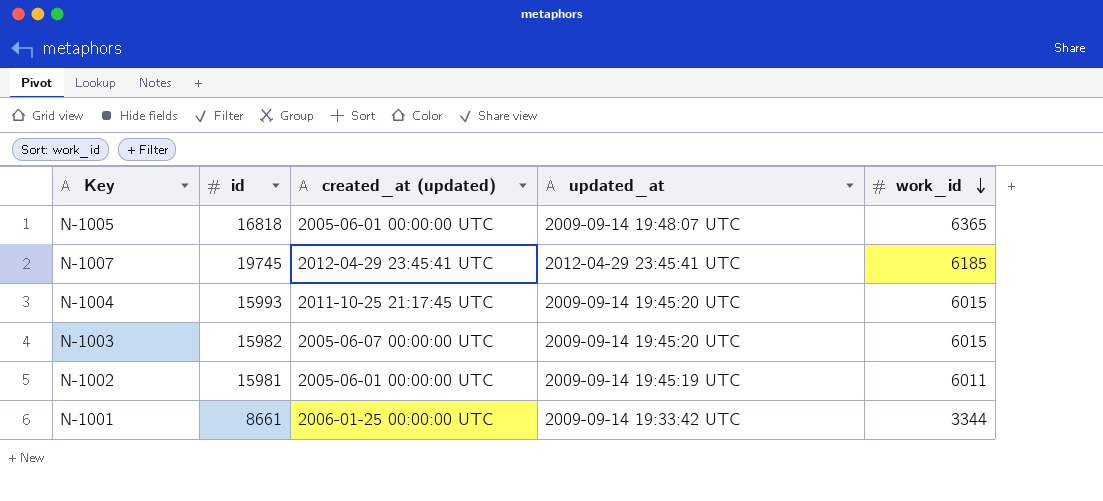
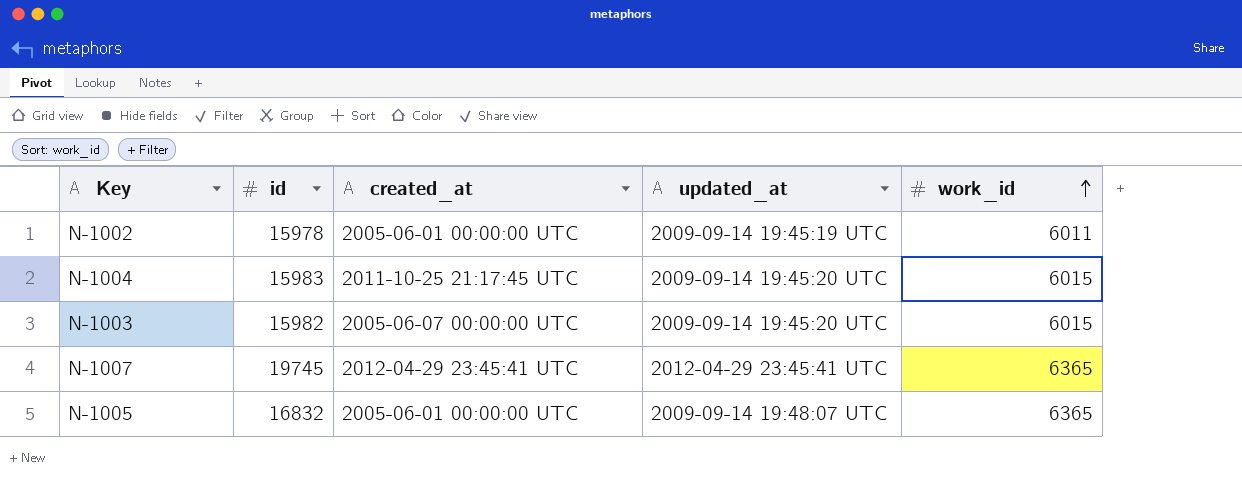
row order: work_id descending -> work_id ascending
column name: created_at (updated) -> created_at
row N-1001: 8661 | 2006-01-25 00:00:00 UTC | 2009-09-14 19:33:42 UTC | 3344 -> none
N-1002 | id: 15981 -> 15978
N-1004 | id: 15993 -> 15983
N-1007 | work_id: 6185 -> 6365
N-1005 | id: 16818 -> 16832

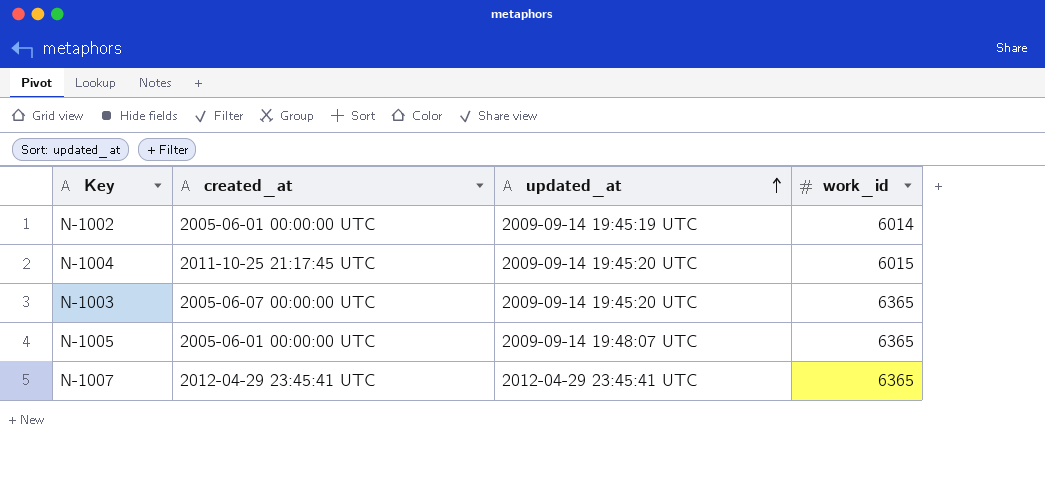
row order: work_id ascending -> updated_at ascending
column id | position: 2 -> none
N-1002 | work_id: 6011 -> 6014
N-1003 | work_id: 6015 -> 6365

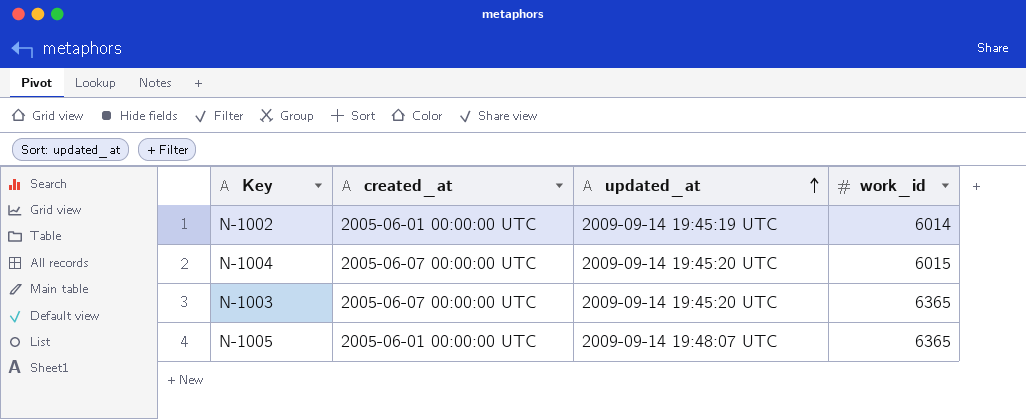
row N-1007: 2012-04-29 23:45:41 UTC | 2012-04-29 23:45:41 UTC | 6365 -> none
N-1004 | created_at: 2011-10-25 21:17:45 UTC -> 2005-06-07 00:00:00 UTC

